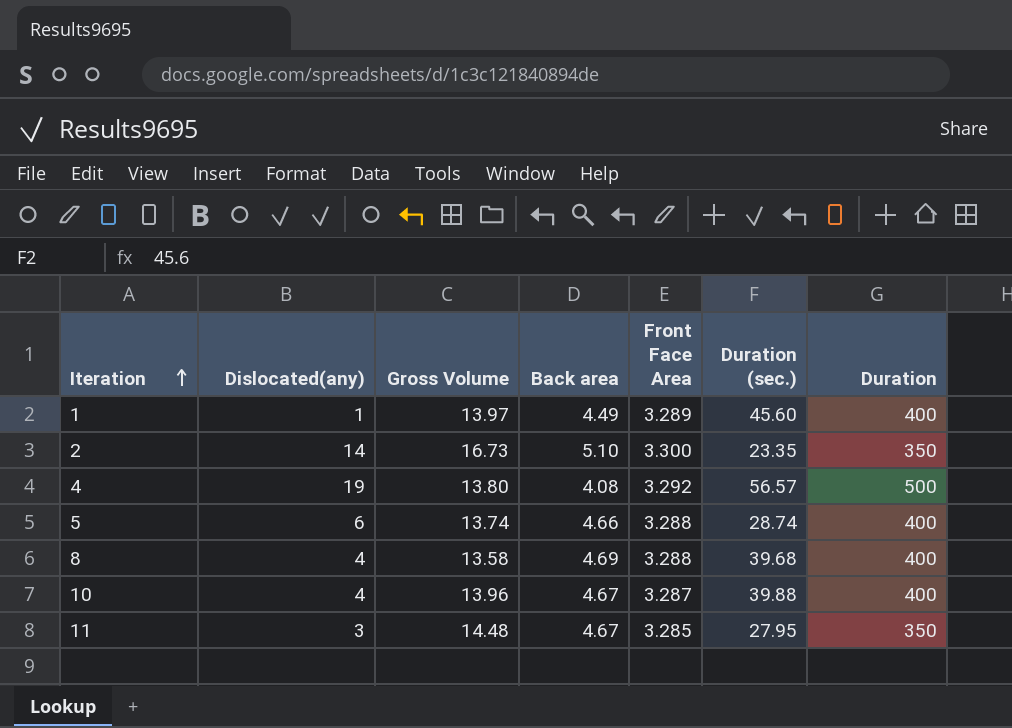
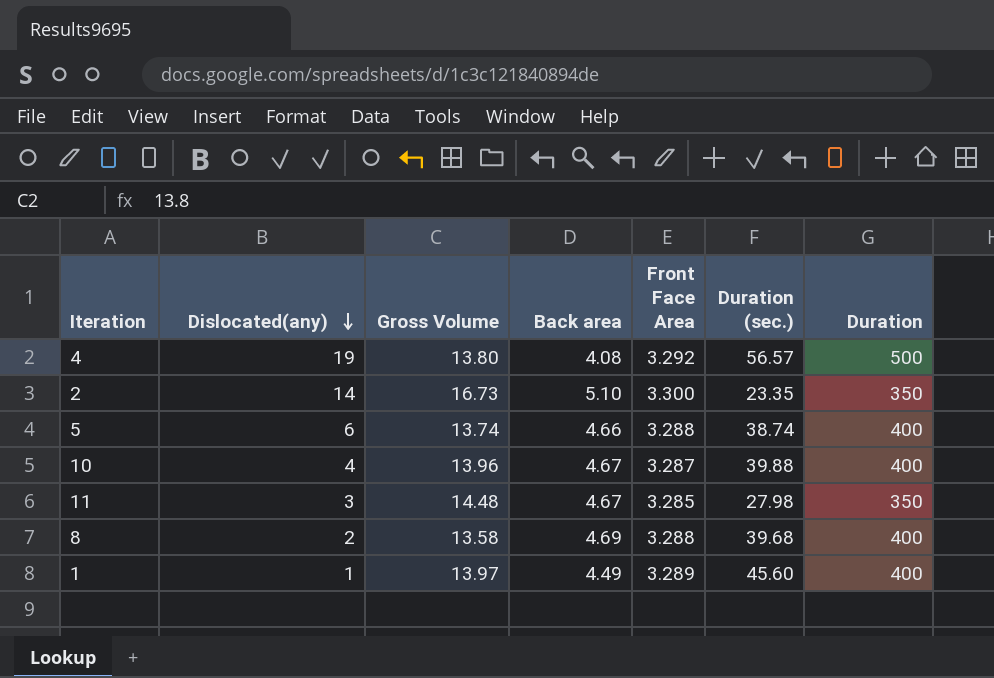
row order: Iteration ascending -> Dislocated(any) descending
5 | Duration (sec.): 28.74 -> 38.74
11 | Duration (sec.): 27.95 -> 27.98
8 | Dislocated(any): 4 -> 2

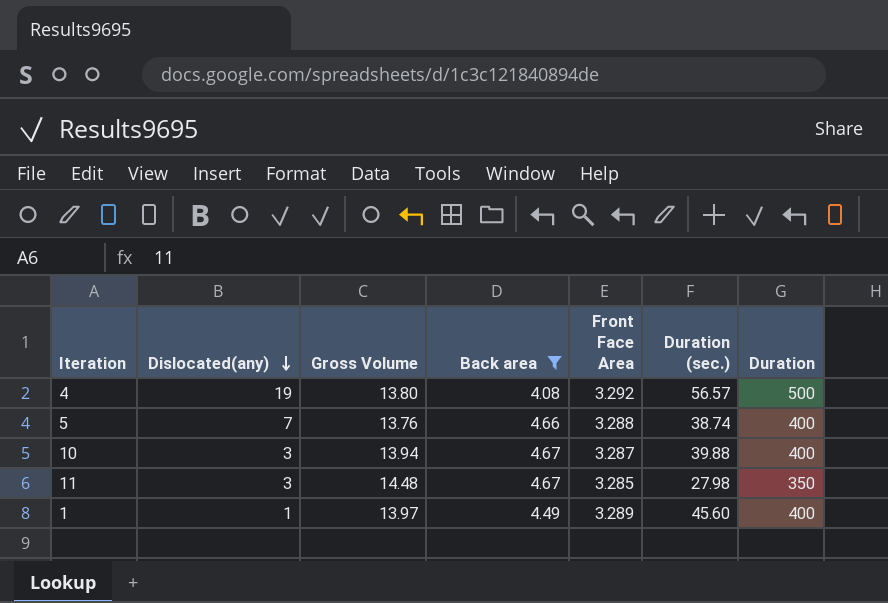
filter: none -> Back area <= 4.67
5 | Dislocated(any): 6 -> 7
5 | Gross Volume: 13.74 -> 13.76
10 | Dislocated(any): 4 -> 3
10 | Gross Volume: 13.96 -> 13.94

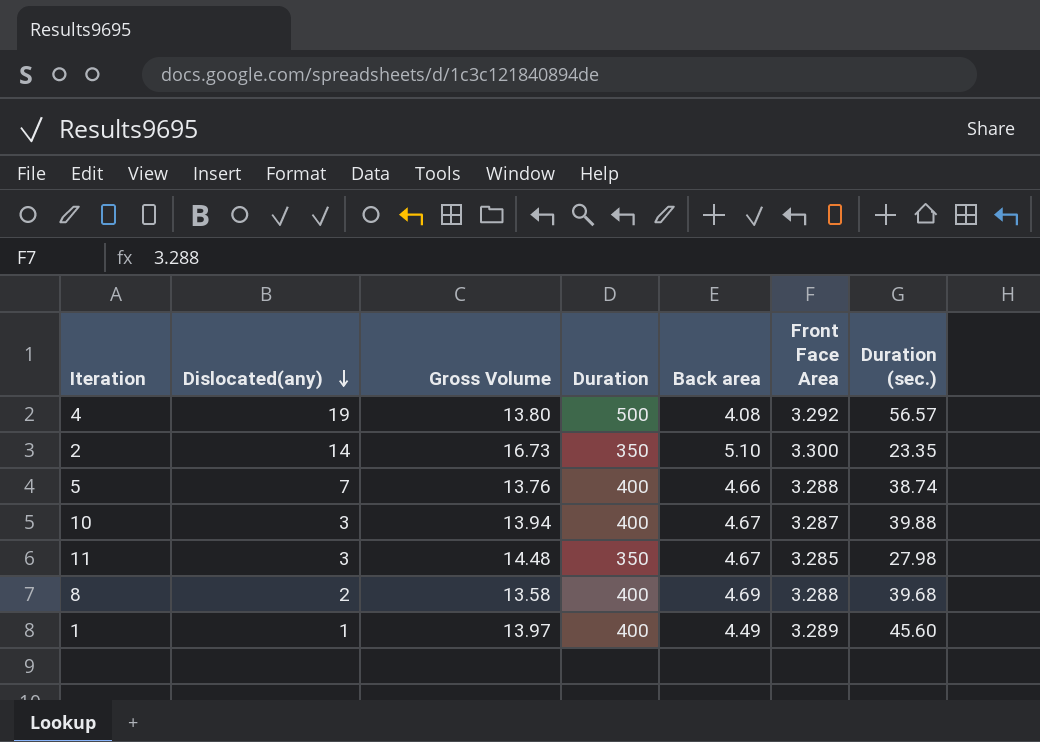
filter: Back area <= 4.67 -> none
column Duration | position: 7 -> 4

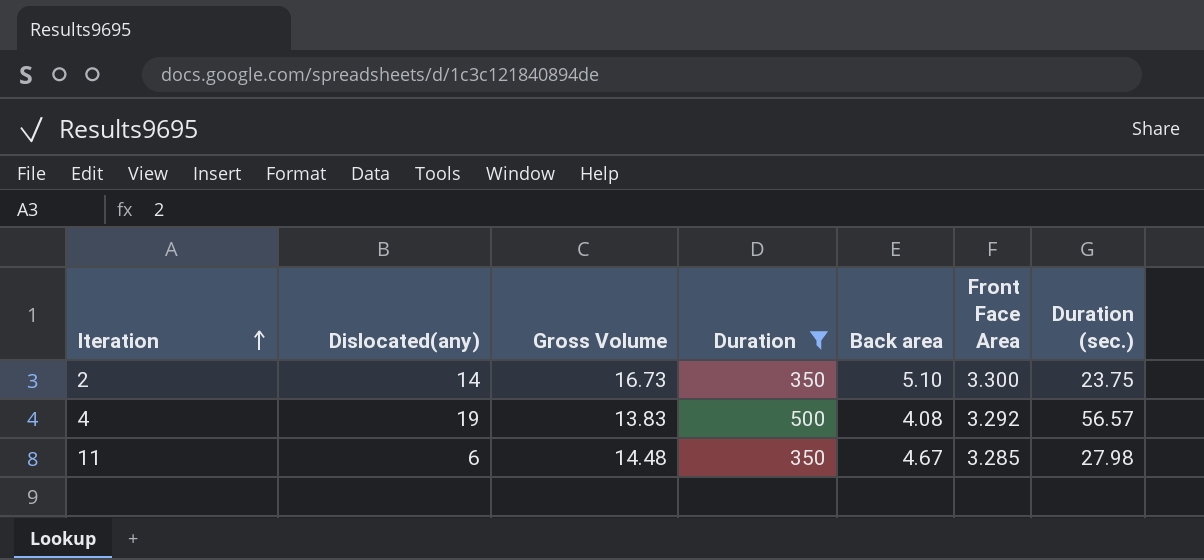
filter: none -> Duration != 400
row order: Dislocated(any) descending -> Iteration ascending
2 | Duration (sec.): 23.35 -> 23.75
4 | Gross Volume: 13.80 -> 13.83
11 | Dislocated(any): 3 -> 6

